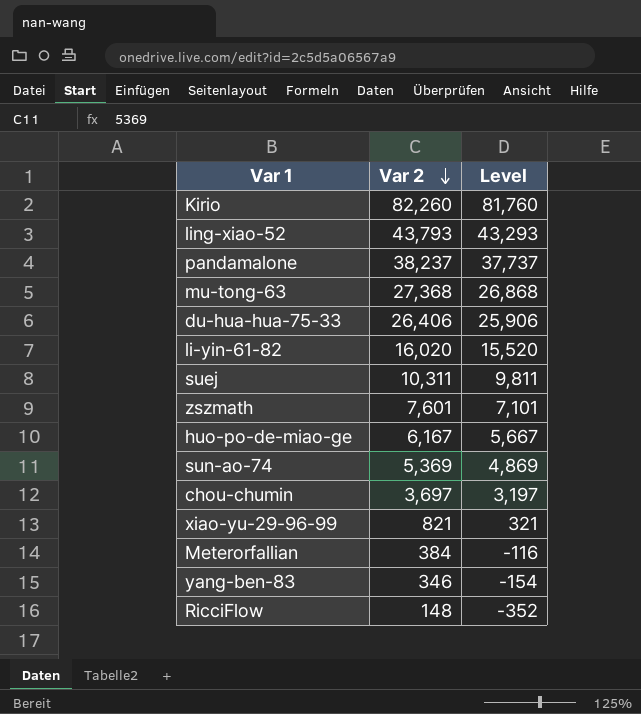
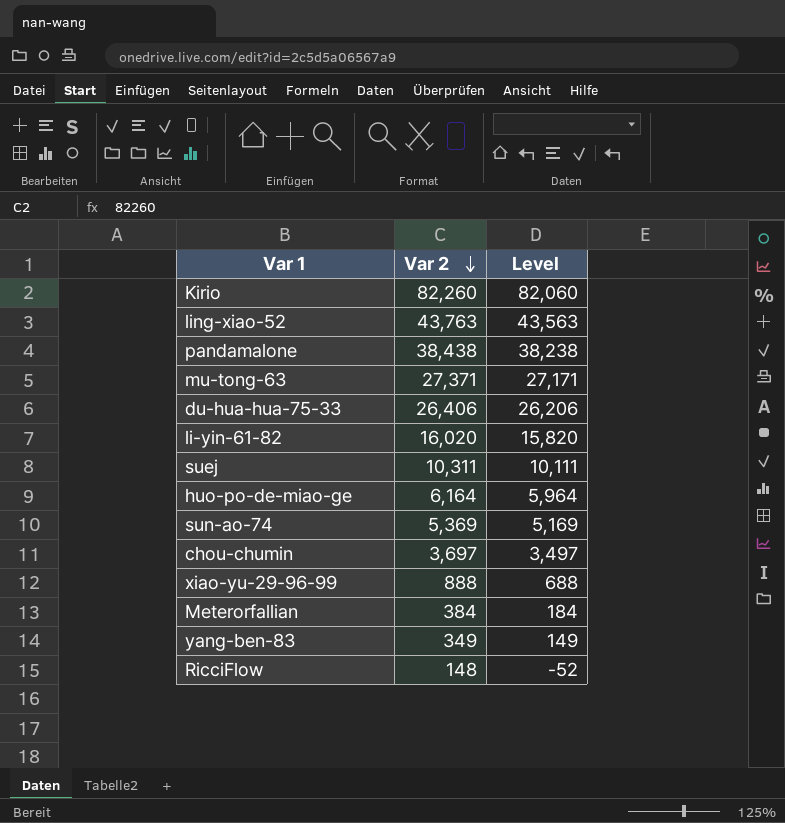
column Level | formula: [Var 2] - 500 -> [Var 2] - 200
row zszmath: 7,601 | 7,101 -> none
ling-xiao-52 | Var 2: 43,793 -> 43,763
pandamalone | Var 2: 38,237 -> 38,438
mu-tong-63 | Var 2: 27,368 -> 27,371
huo-po-de-miao-ge | Var 2: 6,167 -> 6,164
xiao-yu-29-96-99 | Var 2: 821 -> 888
yang-ben-83 | Var 2: 346 -> 349

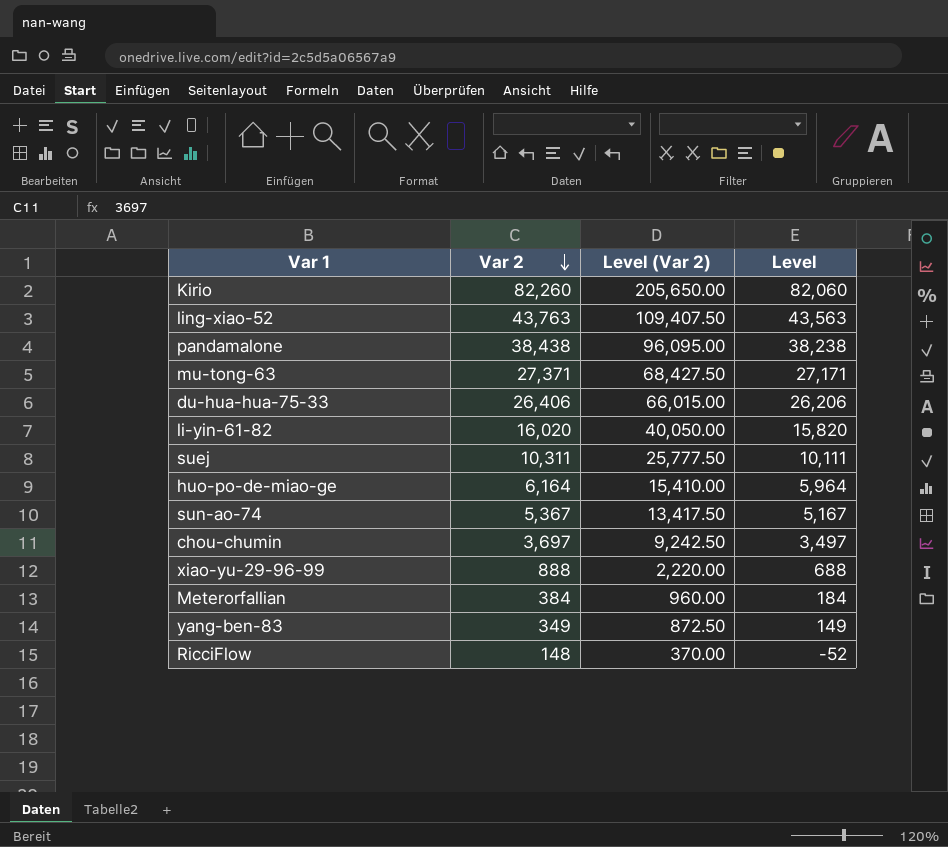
column Level (Var 2) | formula: none -> [Var 2] * 2.5
sun-ao-74 | Var 2: 5,369 -> 5,367
sun-ao-74 | Level: 5,169 -> 5,167

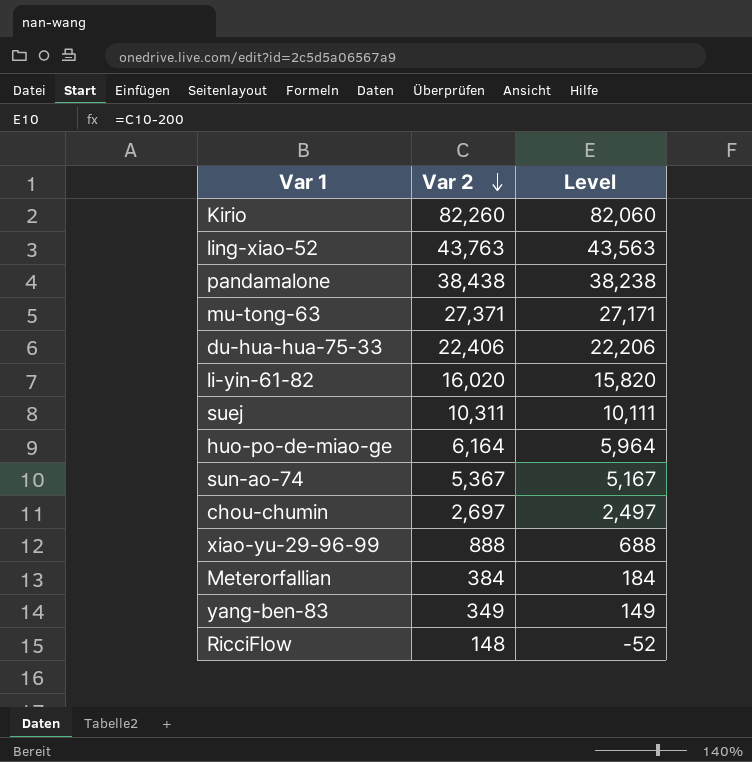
column Level (Var 2) | formula: [Var 2] * 2.5 -> none
du-hua-hua-75-33 | Var 2: 26,406 -> 22,406
du-hua-hua-75-33 | Level: 26,206 -> 22,206
chou-chumin | Var 2: 3,697 -> 2,697
chou-chumin | Level: 3,497 -> 2,497

